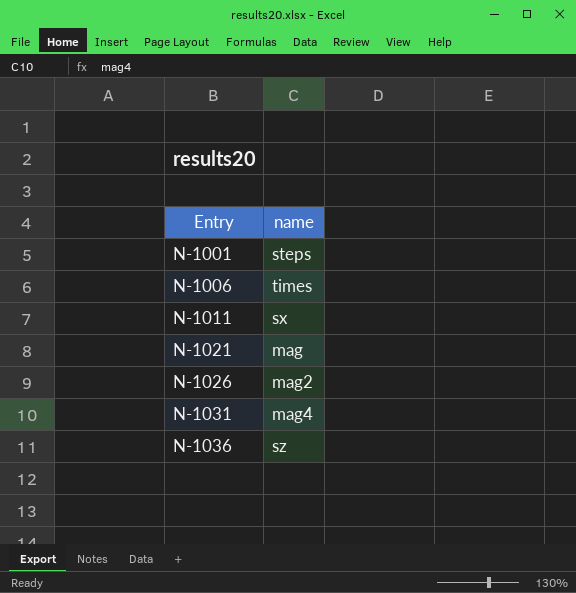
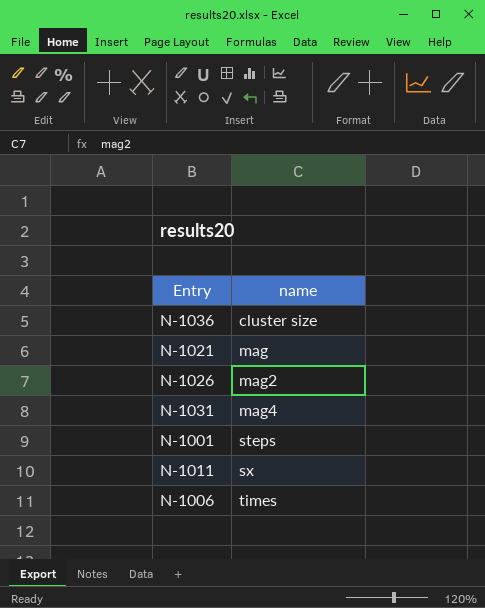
row order: Entry ascending -> name ascending
N-1036 | name: sz -> cluster size

